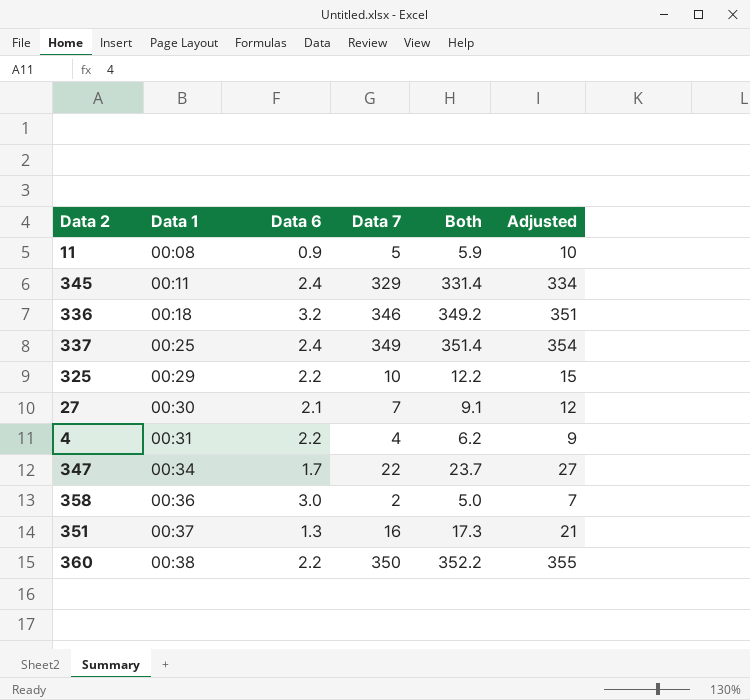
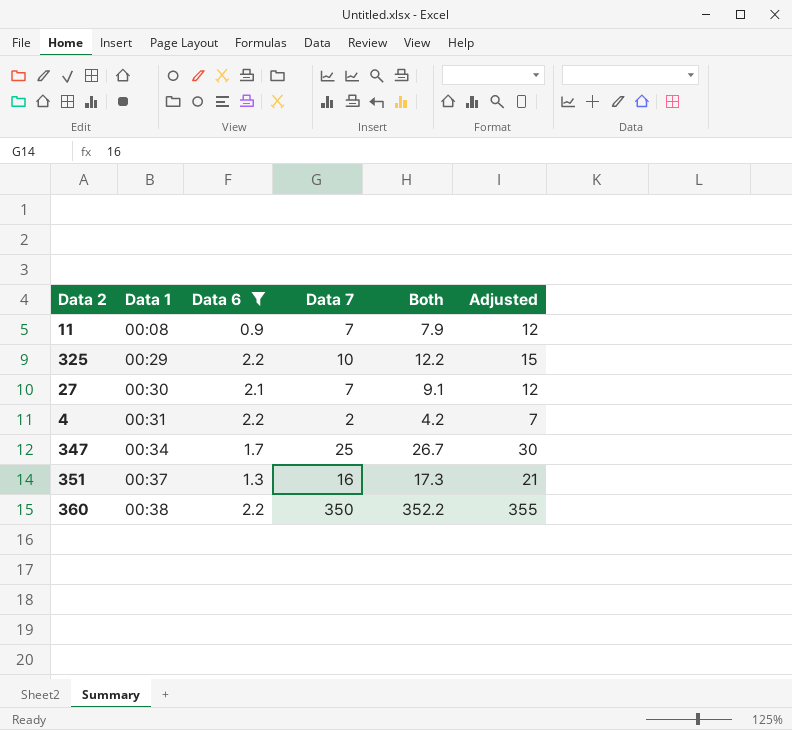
filter: none -> Data 6 <= 2.2
11 | Data 7: 5 -> 7
11 | Both: 5.9 -> 7.9
11 | Adjusted: 10 -> 12
4 | Data 7: 4 -> 2
4 | Both: 6.2 -> 4.2
4 | Adjusted: 9 -> 7
347 | Data 7: 22 -> 25
347 | Both: 23.7 -> 26.7
347 | Adjusted: 27 -> 30

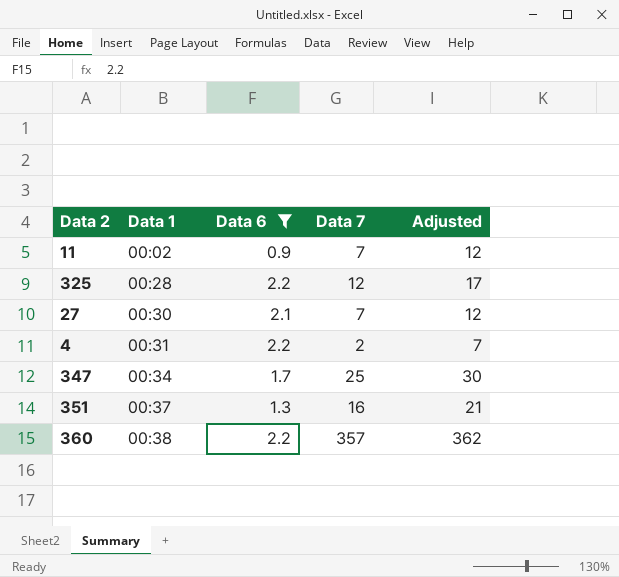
column Both | formula: [Data 6] + [Data 7] -> none
11 | Data 1: 00:08 -> 00:02
325 | Data 1: 00:29 -> 00:28
325 | Data 7: 10 -> 12
325 | Adjusted: 15 -> 17
360 | Data 7: 350 -> 357
360 | Adjusted: 355 -> 362

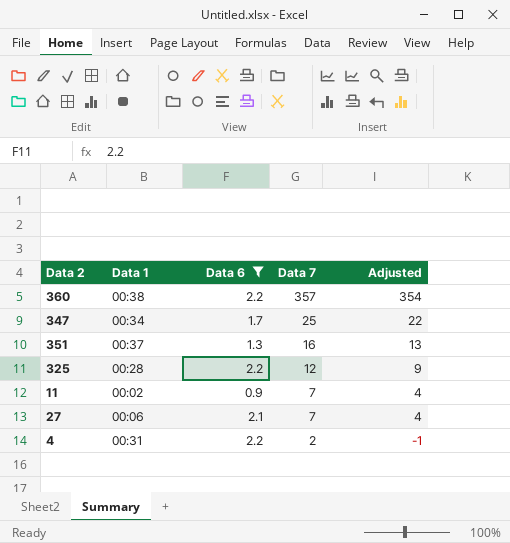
row order: Data 1 ascending -> Data 7 descending
column Adjusted | formula: [Data 7] + 5 -> [Data 7] - 3
27 | Data 1: 00:30 -> 00:06

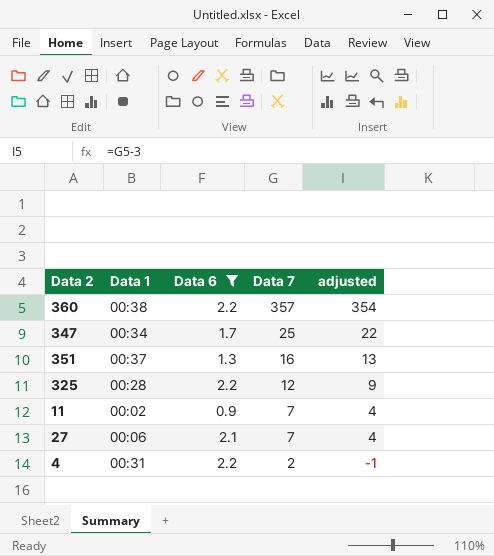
column name: Adjusted -> adjusted

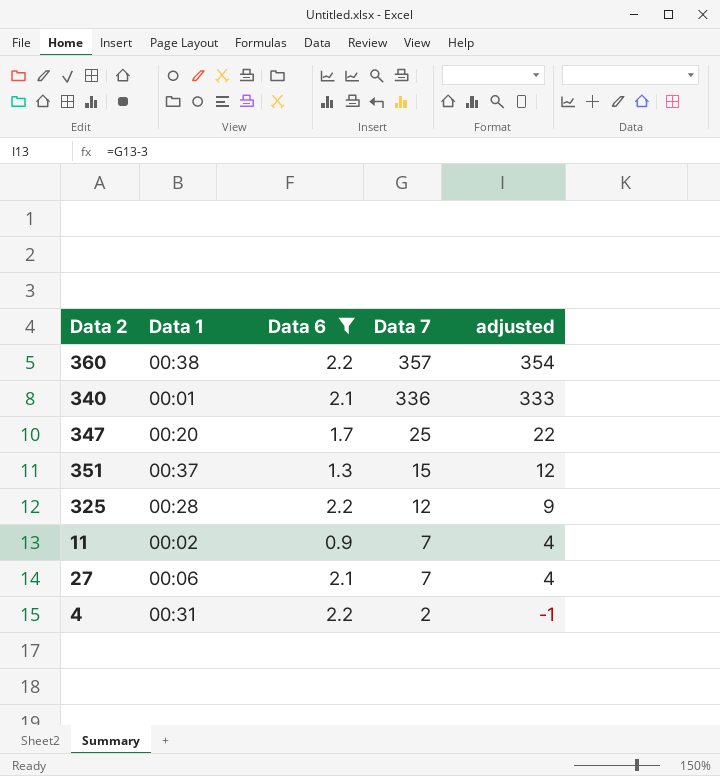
row 340: none -> 00:01 | 2.1 | 336 | 333
347 | Data 1: 00:34 -> 00:20
351 | Data 7: 16 -> 15
351 | adjusted: 13 -> 12

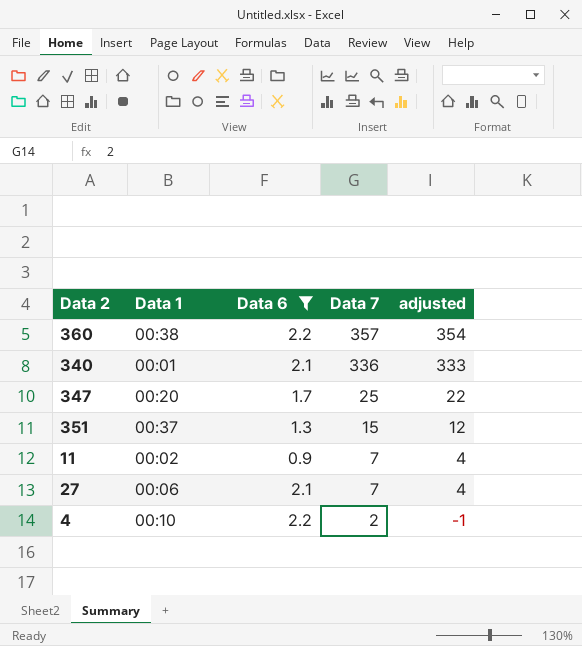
row 325: 00:28 | 2.2 | 12 | 9 -> none
4 | Data 1: 00:31 -> 00:10

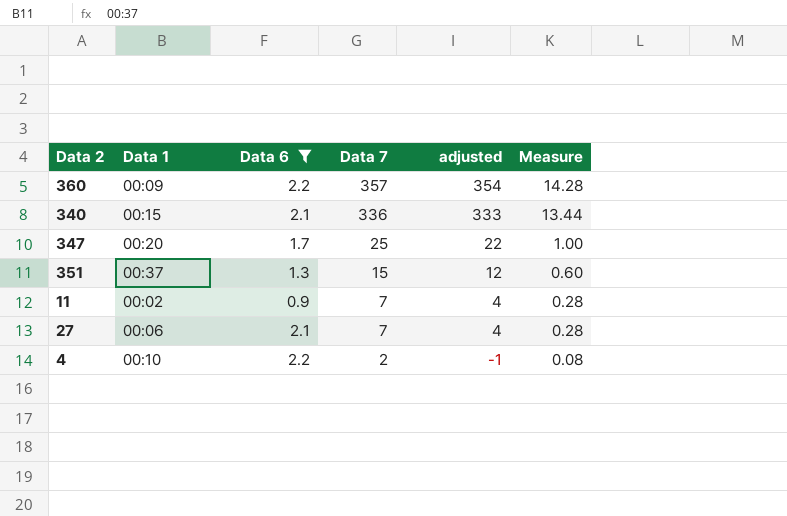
column Measure | formula: none -> [Data 7] * 0.04
360 | Data 1: 00:38 -> 00:09
340 | Data 1: 00:01 -> 00:15

